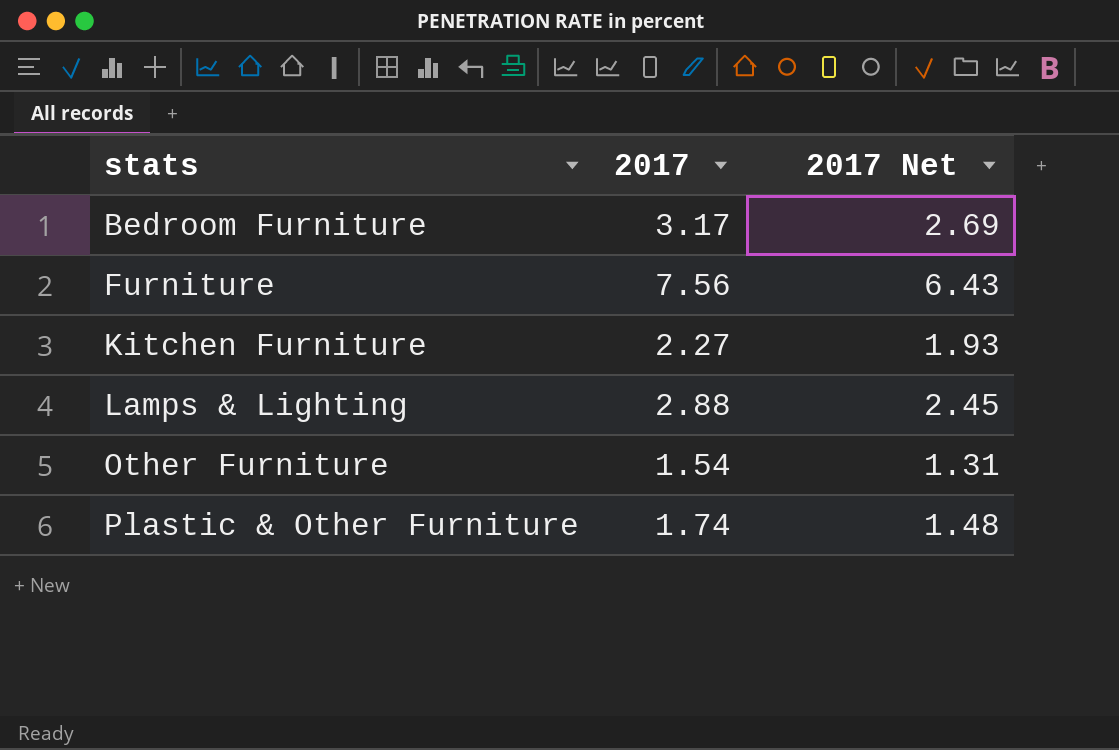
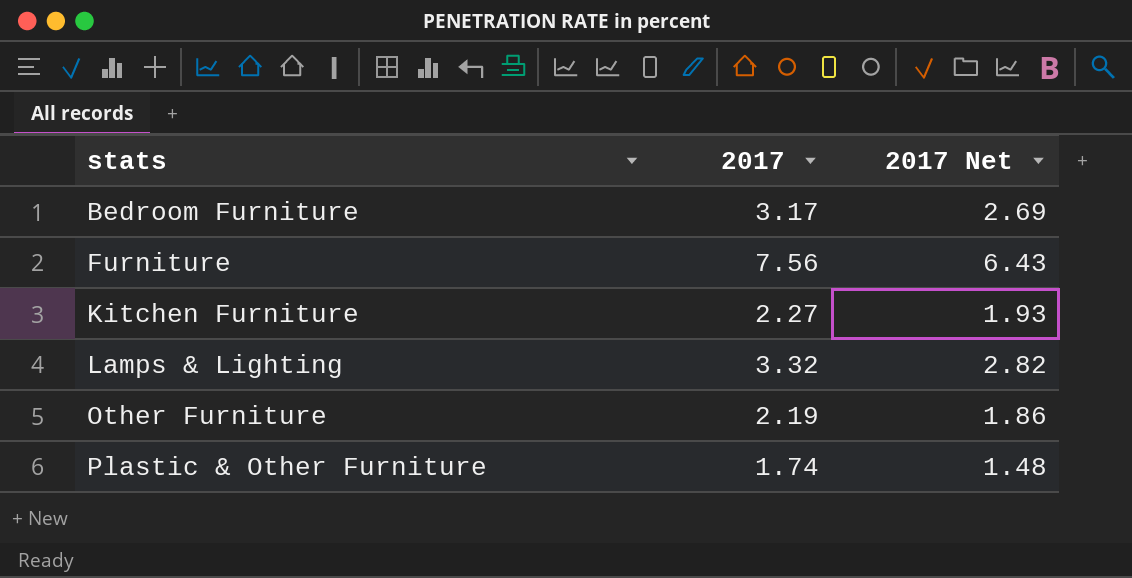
Lamps & Lighting | 2017: 2.88 -> 3.32
Lamps & Lighting | 2017 Net: 2.45 -> 2.82
Other Furniture | 2017: 1.54 -> 2.19
Other Furniture | 2017 Net: 1.31 -> 1.86

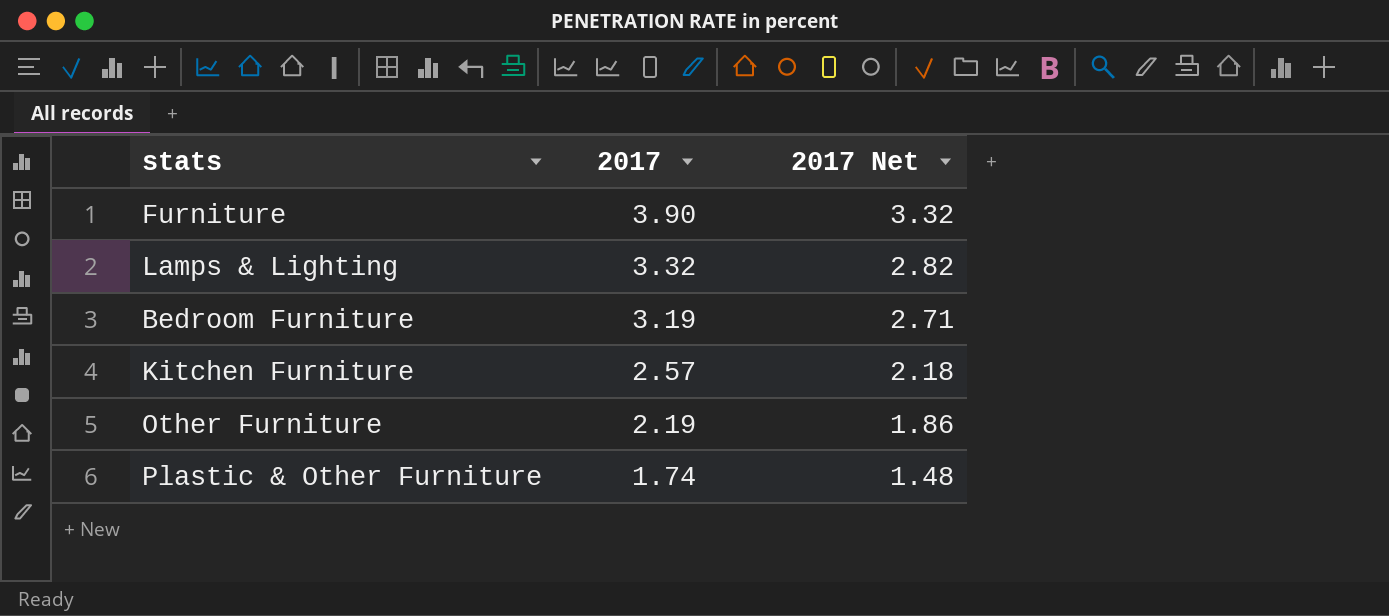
row order: stats ascending -> 2017 descending
Furniture | 2017: 7.56 -> 3.90
Furniture | 2017 Net: 6.43 -> 3.32
Bedroom Furniture | 2017: 3.17 -> 3.19
Bedroom Furniture | 2017 Net: 2.69 -> 2.71
Kitchen Furniture | 2017: 2.27 -> 2.57
Kitchen Furniture | 2017 Net: 1.93 -> 2.18

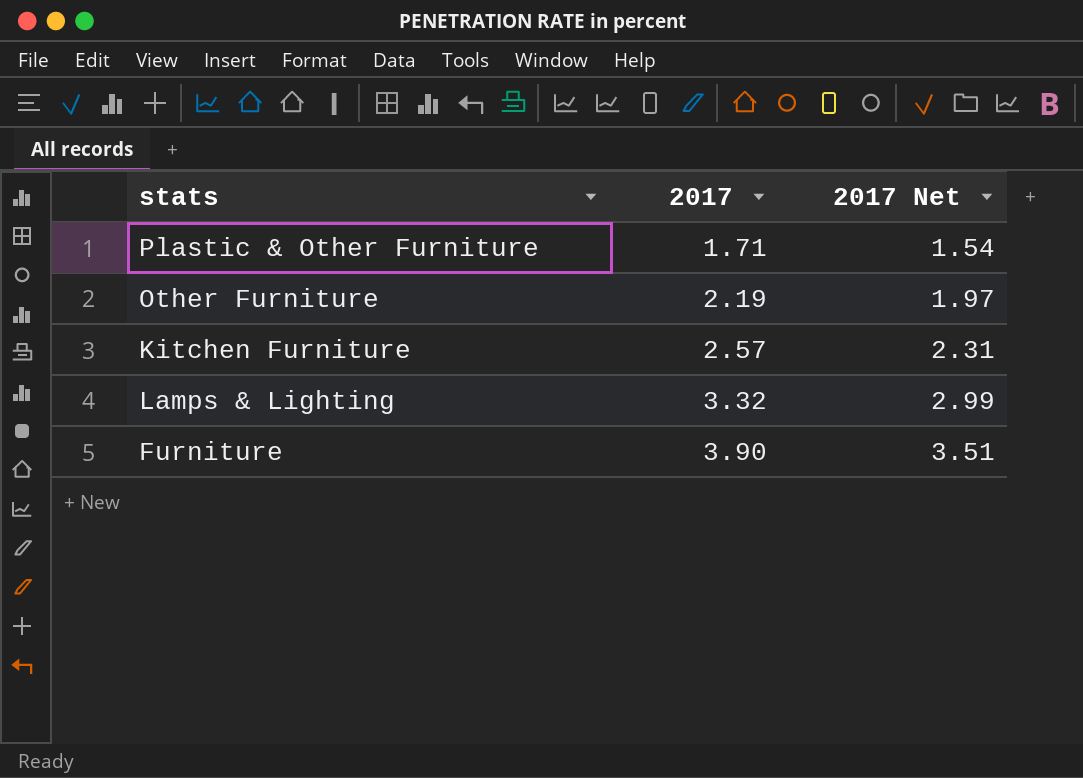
row order: 2017 descending -> 2017 ascending
column 2017 Net | formula: [2017] * 0.85 -> [2017] * 0.9
row Bedroom Furniture: 3.19 | 2.71 -> none
Plastic & Other Furniture | 2017: 1.74 -> 1.71

